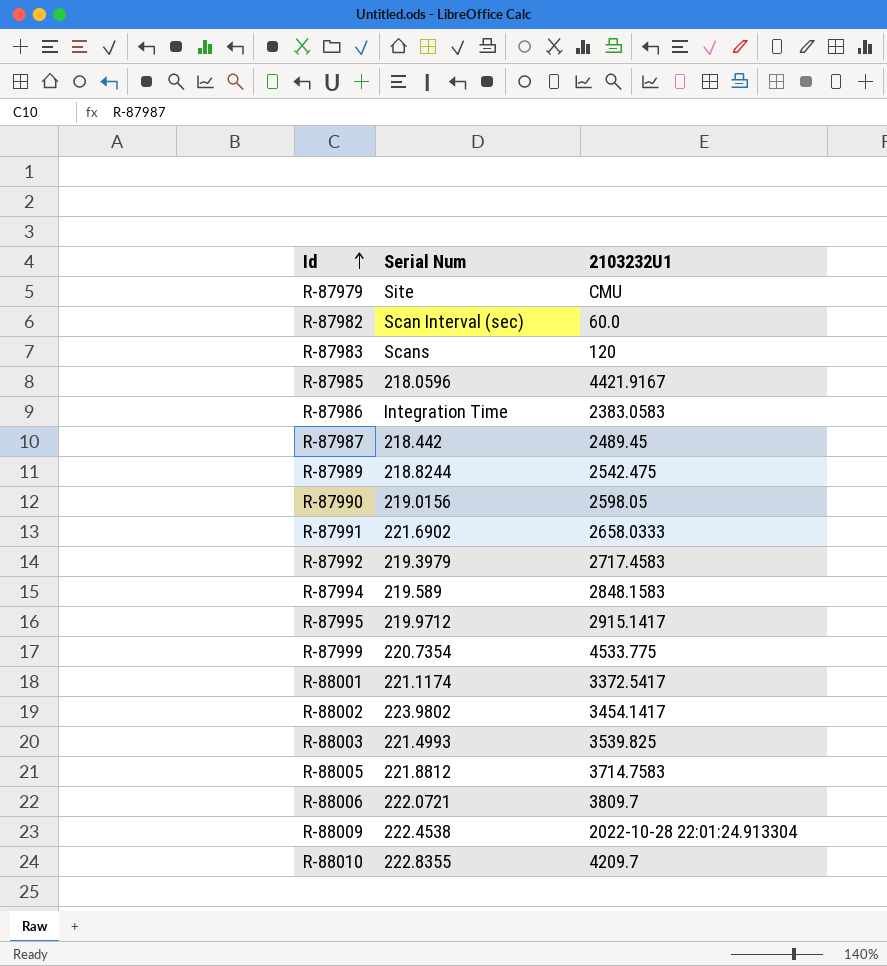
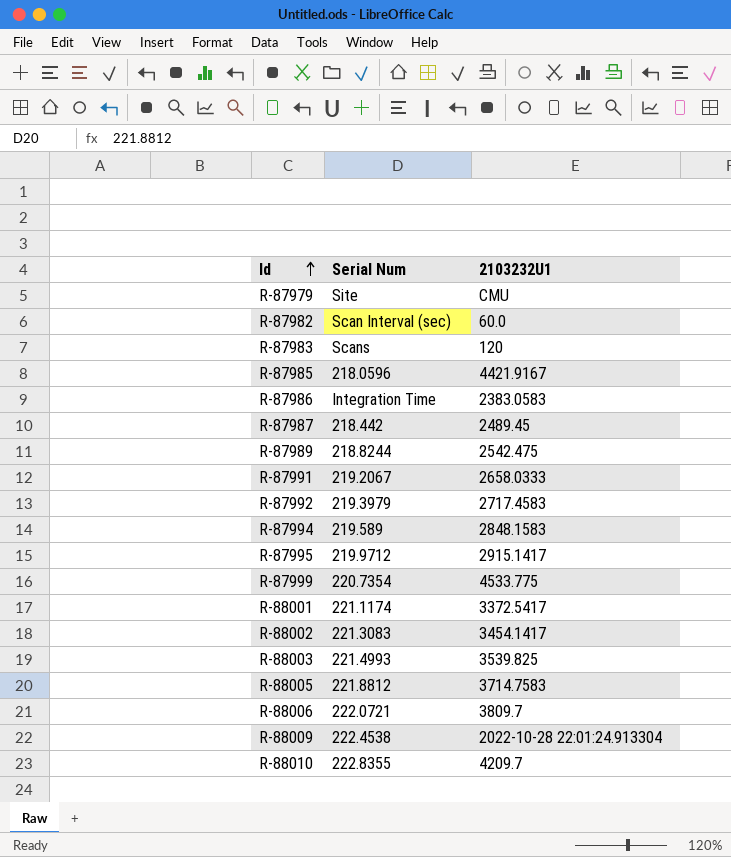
row R-87990: 219.0156 | 2598.05 -> none
R-87991 | Serial Num: 221.6902 -> 219.2067
R-88002 | Serial Num: 223.9802 -> 221.3083

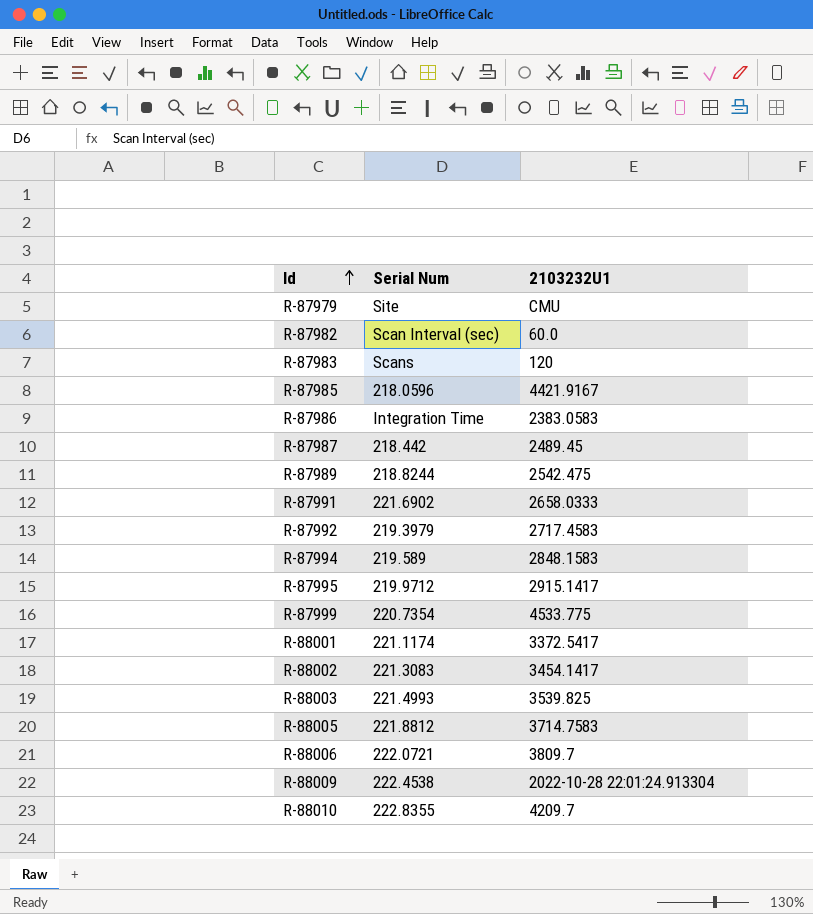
R-87991 | Serial Num: 219.2067 -> 221.6902

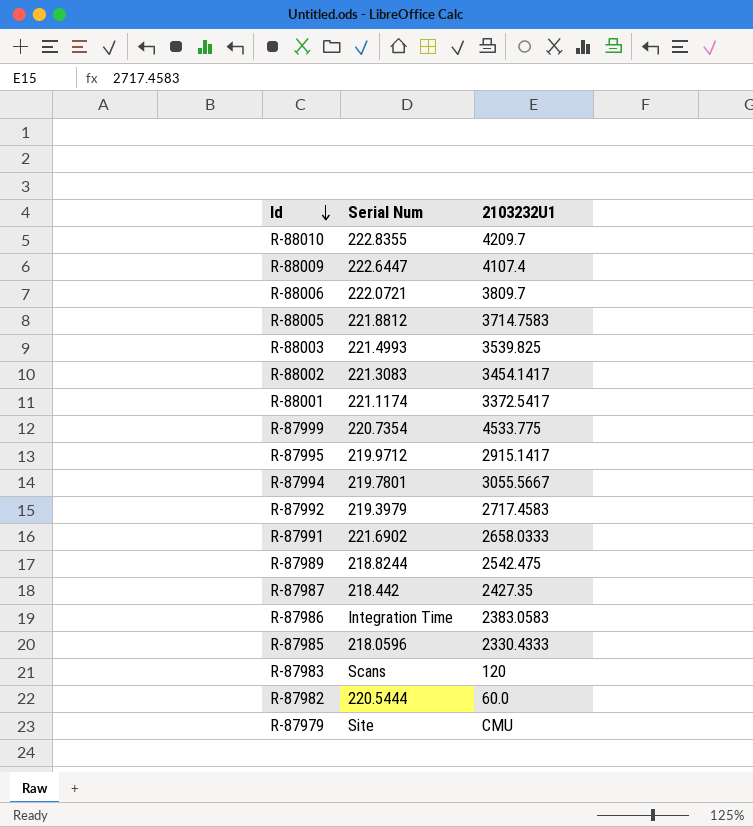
row order: Id ascending -> Id descending
R-88009 | Serial Num: 222.4538 -> 222.6447
R-88009 | 2103232U1: 2022-10-28 22:01:24.913304 -> 4107.4
R-87994 | Serial Num: 219.589 -> 219.7801
R-87994 | 2103232U1: 2848.1583 -> 3055.5667
R-87987 | 2103232U1: 2489.45 -> 2427.35
R-87985 | 2103232U1: 4421.9167 -> 2330.4333
R-87982 | Serial Num: Scan Interval (sec) -> 220.5444

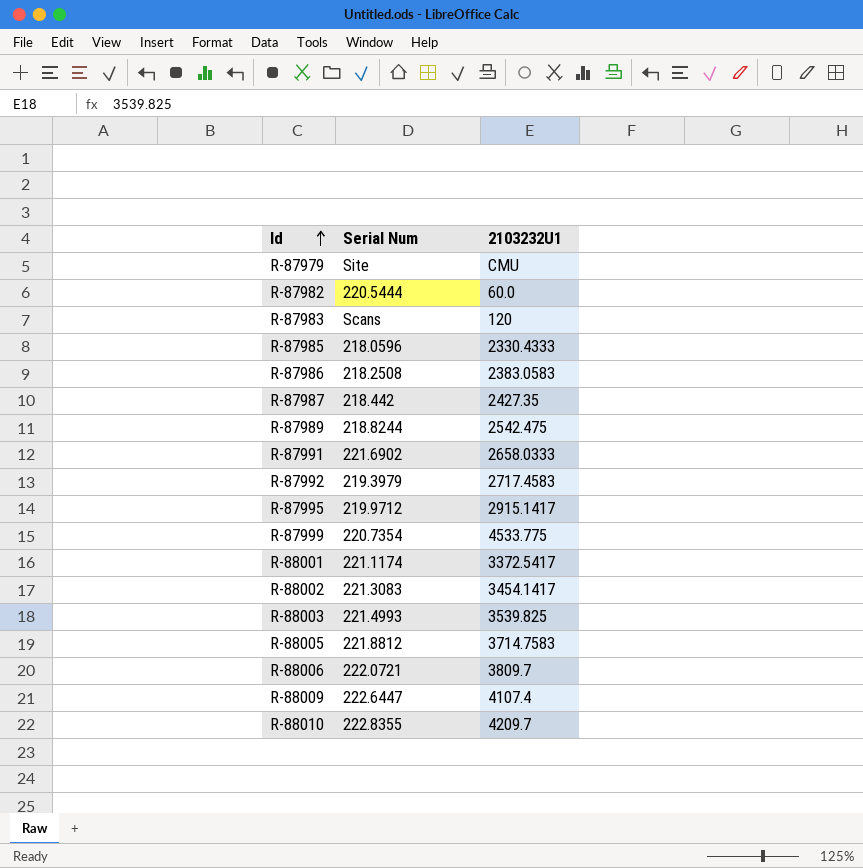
row order: Id descending -> Id ascending
row R-87994: 219.7801 | 3055.5667 -> none
R-87986 | Serial Num: Integration Time -> 218.2508

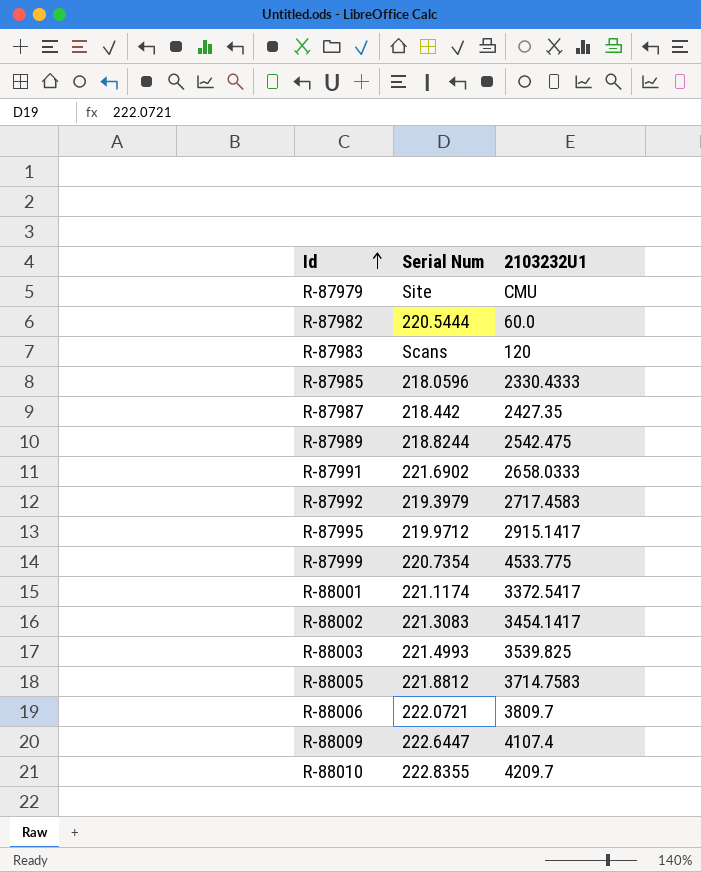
row R-87986: 218.2508 | 2383.0583 -> none

